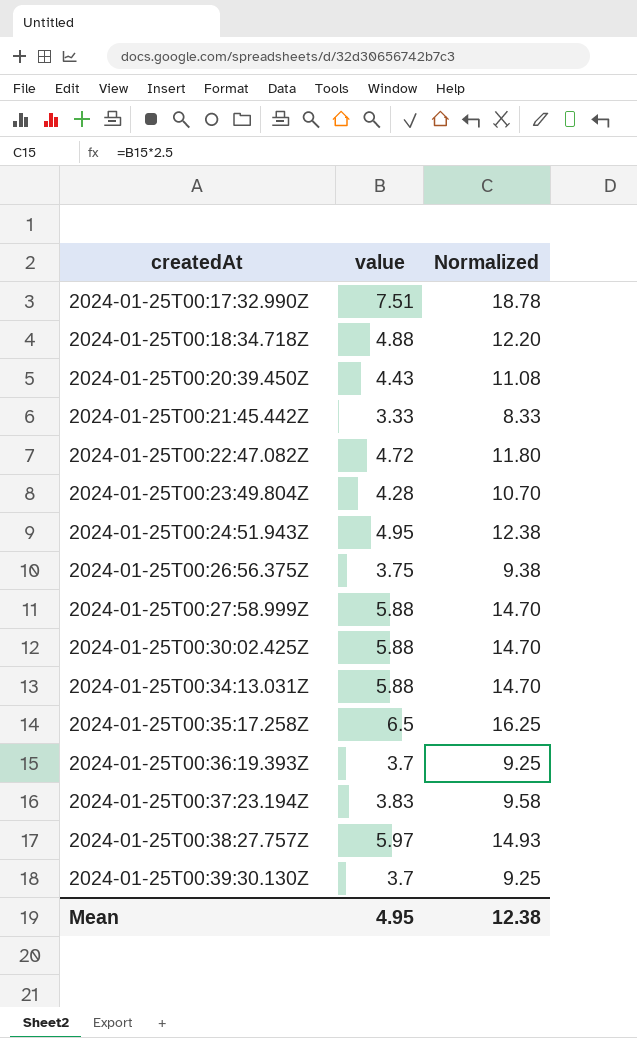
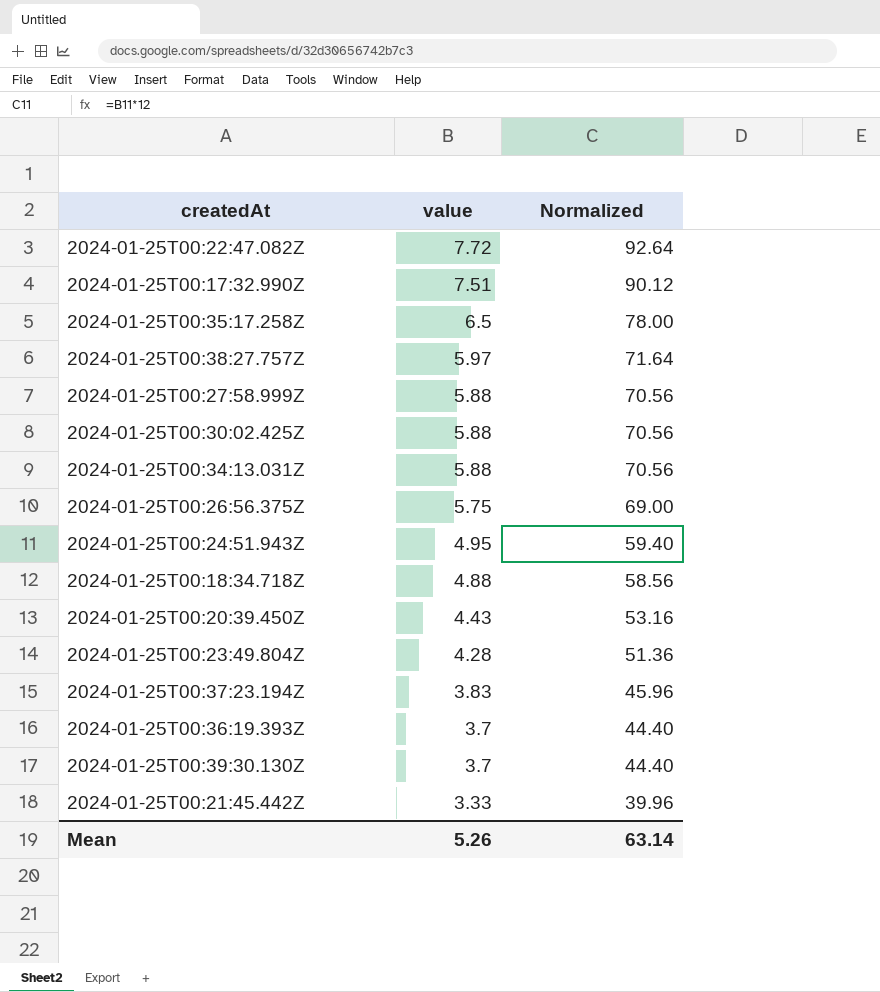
row order: createdAt ascending -> value descending
column Normalized | formula: [value] * 2.5 -> [value] * 12
2024-01-25T00:22:47.082Z | value: 4.72 -> 7.72
2024-01-25T00:26:56.375Z | value: 3.75 -> 5.75
Mean | value: 4.95 -> 5.26
Mean | Normalized: 12.38 -> 63.14

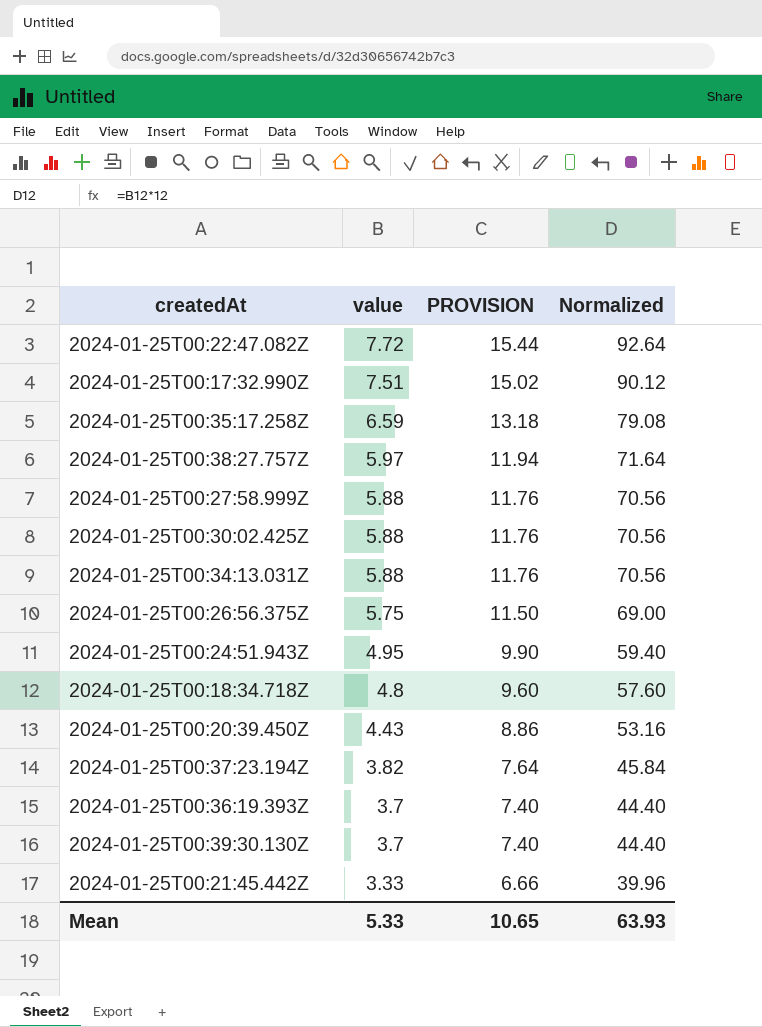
column PROVISION | formula: none -> [value] * 2
row 2024-01-25T00:23:49.804Z: 4.28 | 51.36 -> none
2024-01-25T00:35:17.258Z | value: 6.5 -> 6.59
2024-01-25T00:35:17.258Z | Normalized: 78.00 -> 79.08
2024-01-25T00:18:34.718Z | value: 4.88 -> 4.8
2024-01-25T00:18:34.718Z | Normalized: 58.56 -> 57.60
2024-01-25T00:37:23.194Z | value: 3.83 -> 3.82
2024-01-25T00:37:23.194Z | Normalized: 45.96 -> 45.84
Mean | value: 5.26 -> 5.33
Mean | Normalized: 63.14 -> 63.93

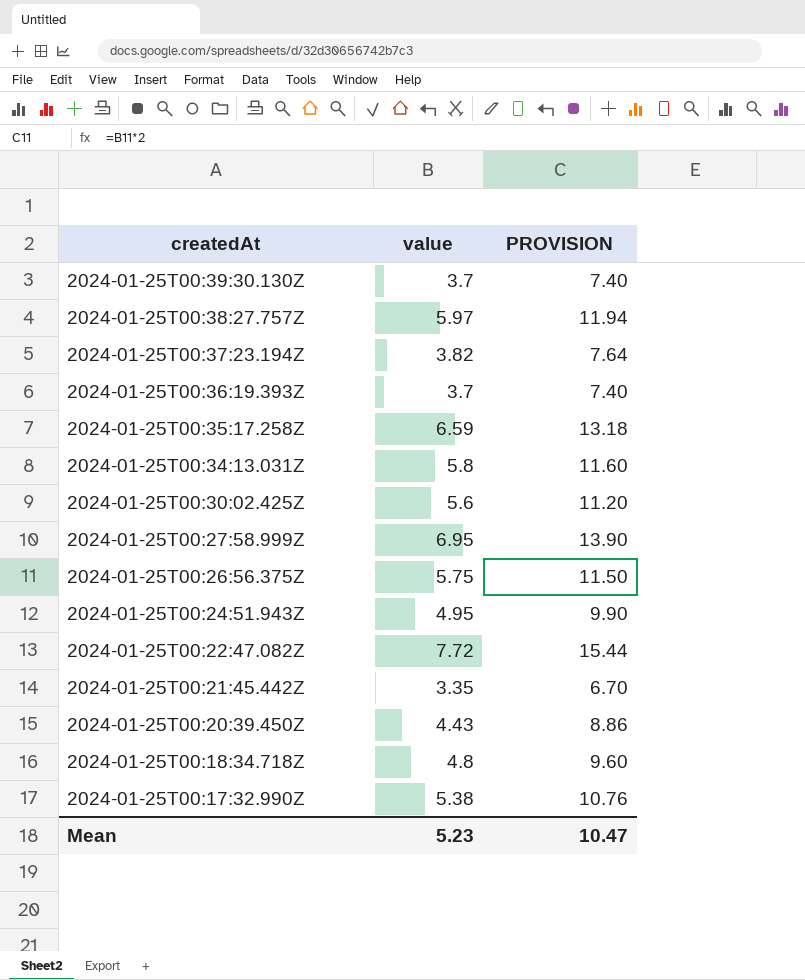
row order: value descending -> createdAt descending
column Normalized | formula: [value] * 12 -> none
2024-01-25T00:34:13.031Z | value: 5.88 -> 5.8
2024-01-25T00:34:13.031Z | PROVISION: 11.76 -> 11.60
2024-01-25T00:30:02.425Z | value: 5.88 -> 5.6
2024-01-25T00:30:02.425Z | PROVISION: 11.76 -> 11.20
2024-01-25T00:27:58.999Z | value: 5.88 -> 6.95
2024-01-25T00:27:58.999Z | PROVISION: 11.76 -> 13.90
2024-01-25T00:21:45.442Z | value: 3.33 -> 3.35
2024-01-25T00:21:45.442Z | PROVISION: 6.66 -> 6.70
2024-01-25T00:17:32.990Z | value: 7.51 -> 5.38
2024-01-25T00:17:32.990Z | PROVISION: 15.02 -> 10.76
Mean | value: 5.33 -> 5.23
Mean | PROVISION: 10.65 -> 10.47

